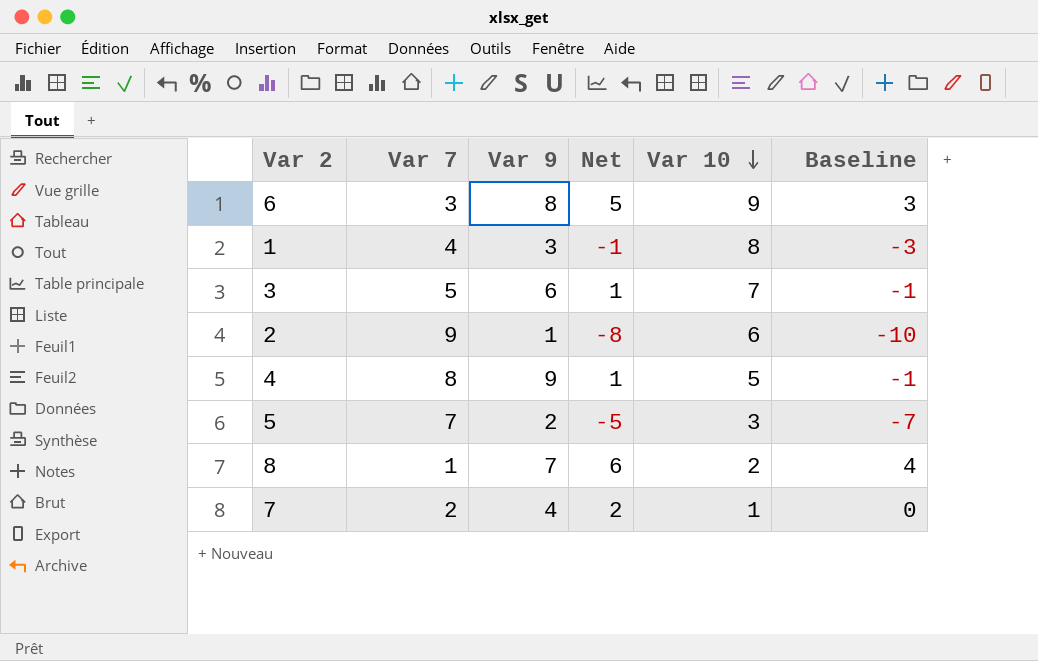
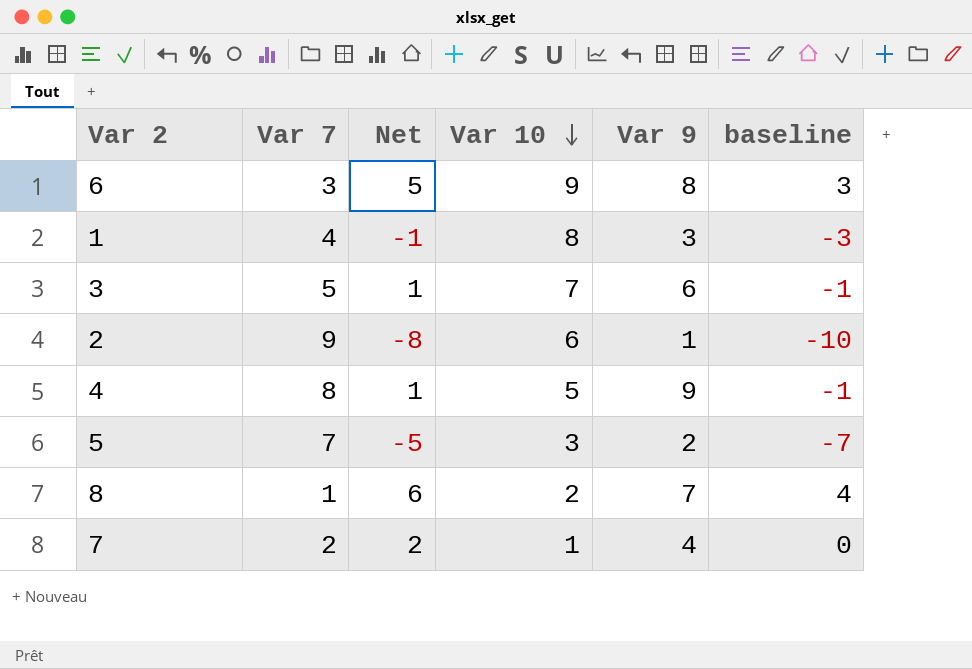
column Var 9 | position: 3 -> 5
column name: Baseline -> baseline

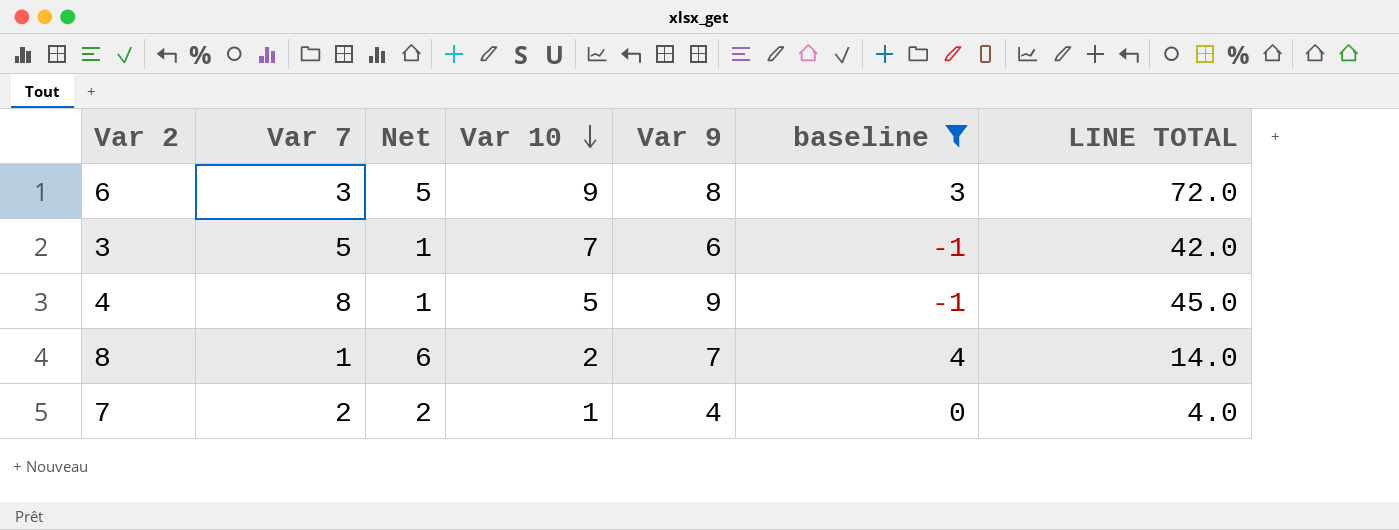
filter: none -> baseline >= -1
column LINE TOTAL | formula: none -> [Var 10] * [Var 9]

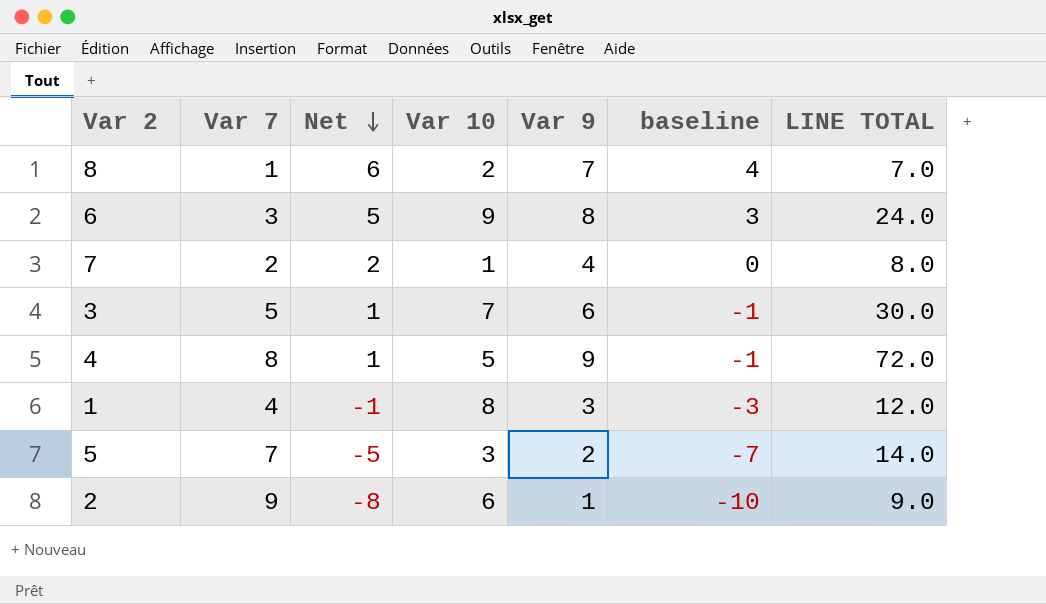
filter: baseline >= -1 -> none
row order: Var 10 descending -> Net descending
column LINE TOTAL | formula: [Var 10] * [Var 9] -> [Var 7] * [Var 9]

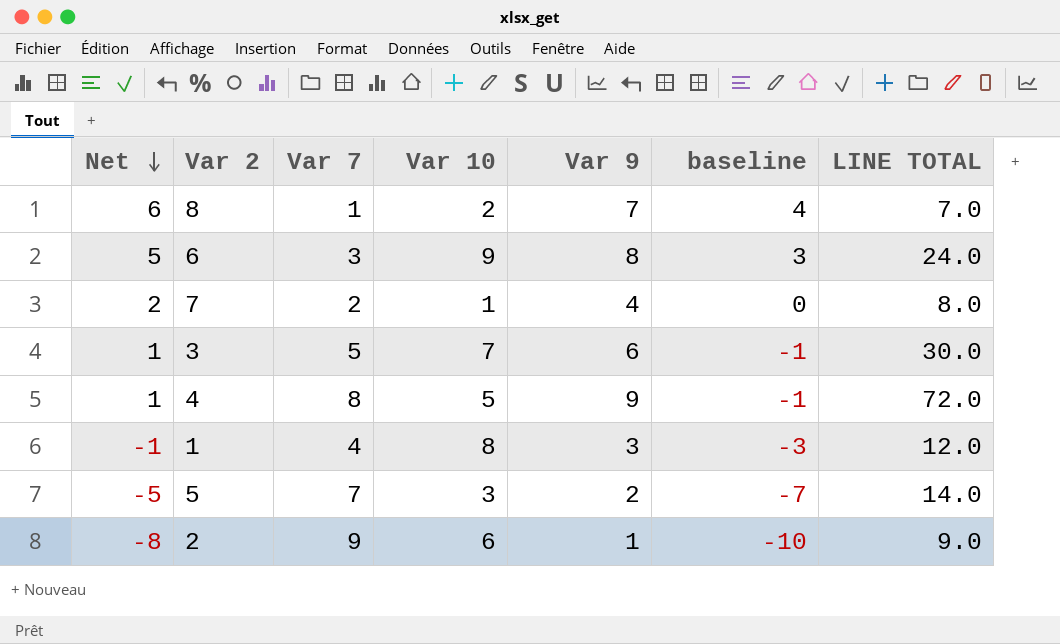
column Net | position: 3 -> 1

